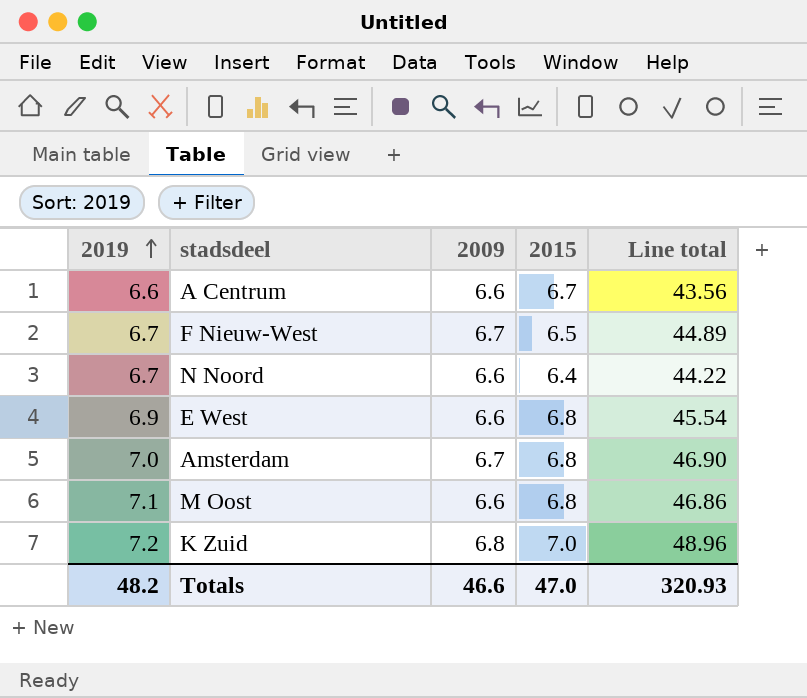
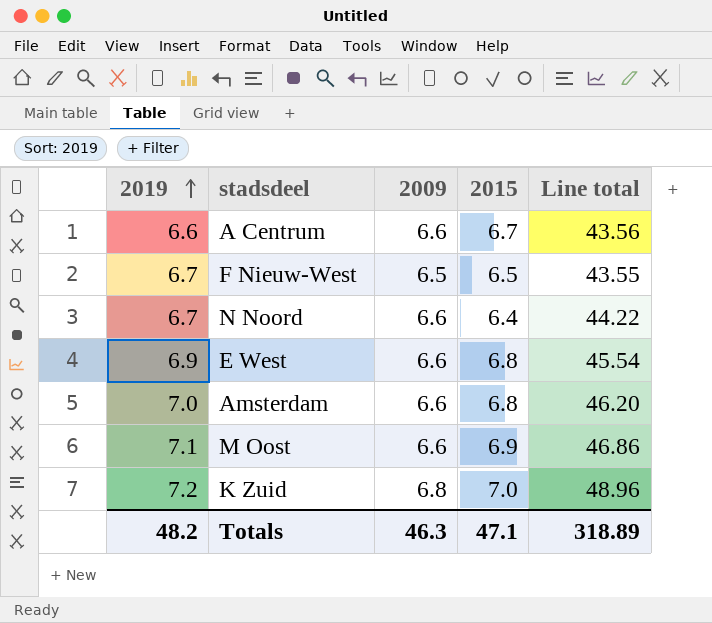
F Nieuw-West | 2009: 6.7 -> 6.5
F Nieuw-West | Line total: 44.89 -> 43.55
Amsterdam | 2009: 6.7 -> 6.6
Amsterdam | Line total: 46.90 -> 46.20
M Oost | 2015: 6.8 -> 6.9
Totals | 2009: 46.6 -> 46.3
Totals | 2015: 47.0 -> 47.1
Totals | Line total: 320.93 -> 318.89

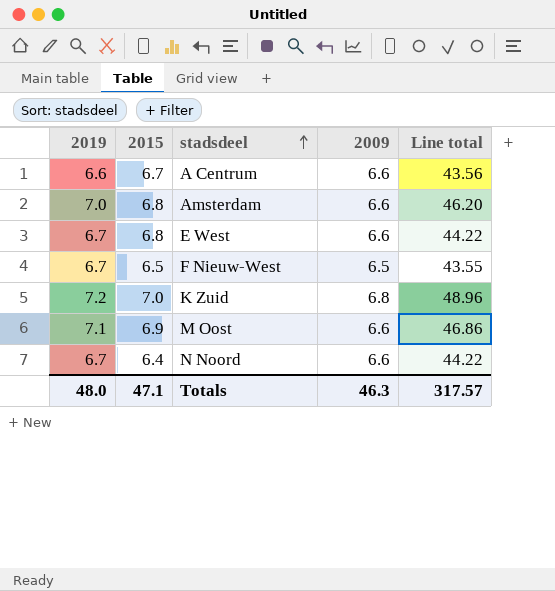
row order: 2019 ascending -> stadsdeel ascending
column 2015 | position: 4 -> 2
E West | 2019: 6.9 -> 6.7
E West | Line total: 45.54 -> 44.22
Totals | 2019: 48.2 -> 48.0
Totals | Line total: 318.89 -> 317.57

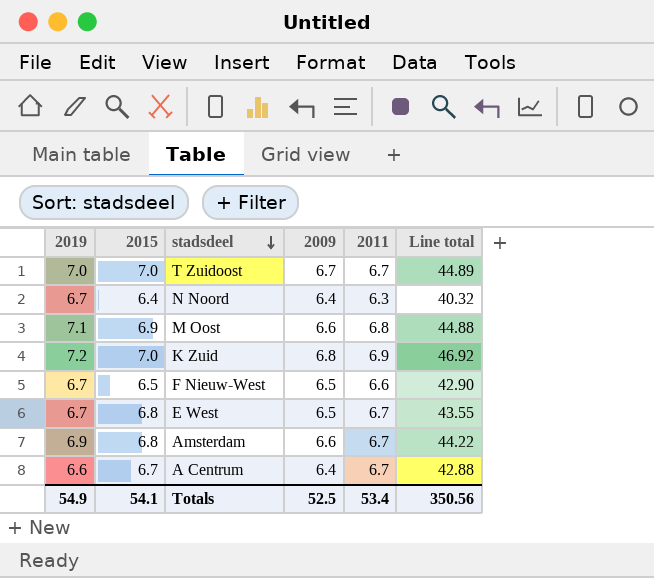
row order: stadsdeel ascending -> stadsdeel descending
column 2011 | position: none -> 5
column Line total | formula: [2019] * [2009] -> [2009] * [2011]
row T Zuidoost: none -> 7.0 | 7.0 | 6.7 | 6.7 | 44.89
N Noord | 2009: 6.6 -> 6.4
E West | 2009: 6.6 -> 6.5
Amsterdam | 2019: 7.0 -> 6.9
A Centrum | 2009: 6.6 -> 6.4
Totals | 2019: 48.0 -> 54.9
Totals | 2015: 47.1 -> 54.1
Totals | 2009: 46.3 -> 52.5
Totals | Line total: 317.57 -> 350.56

